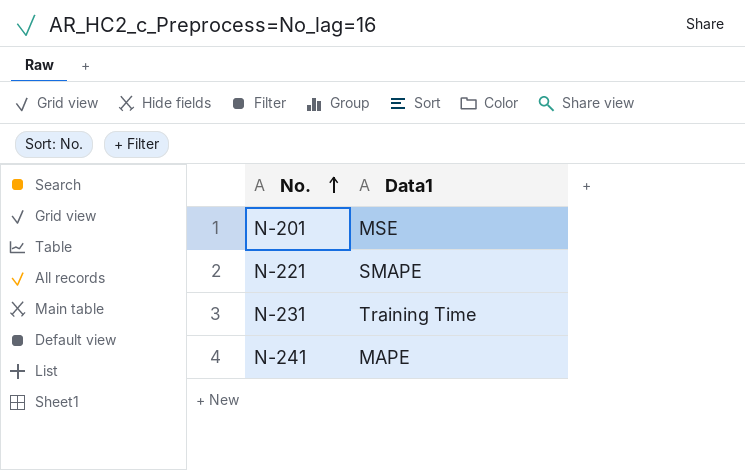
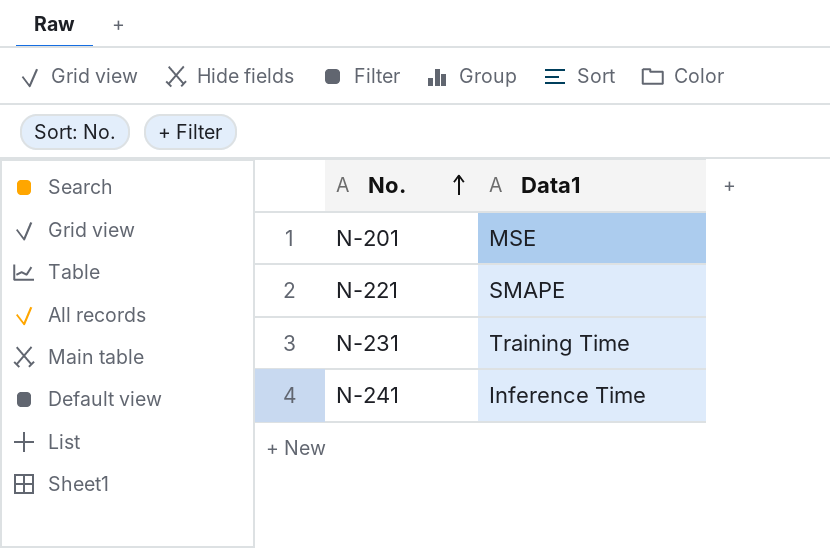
N-241 | Data1: MAPE -> Inference Time

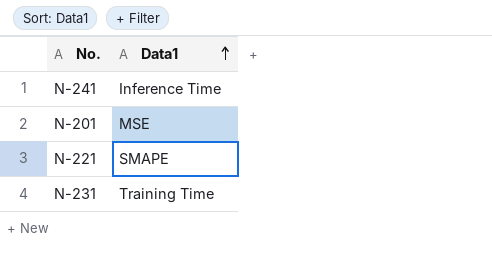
row order: No. ascending -> Data1 ascending

